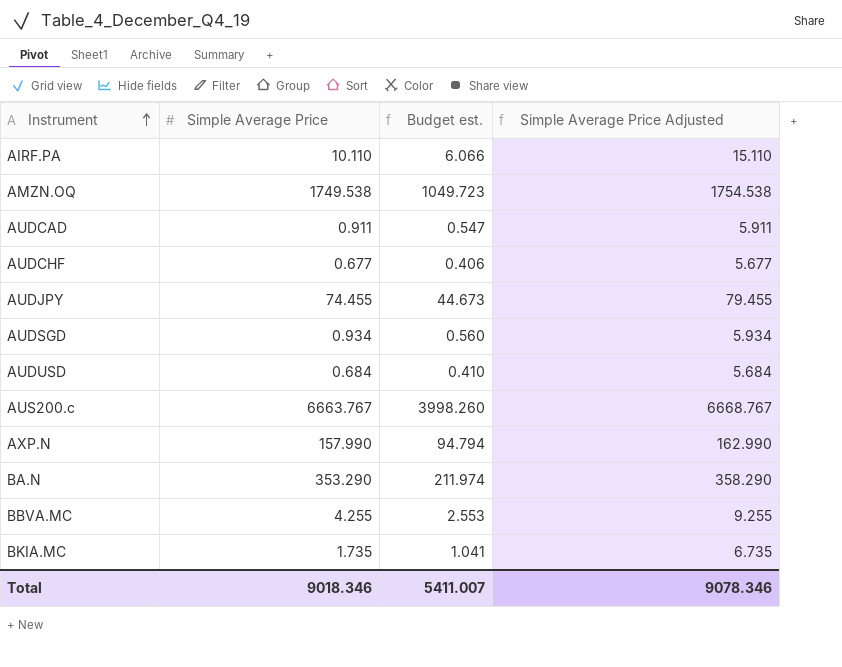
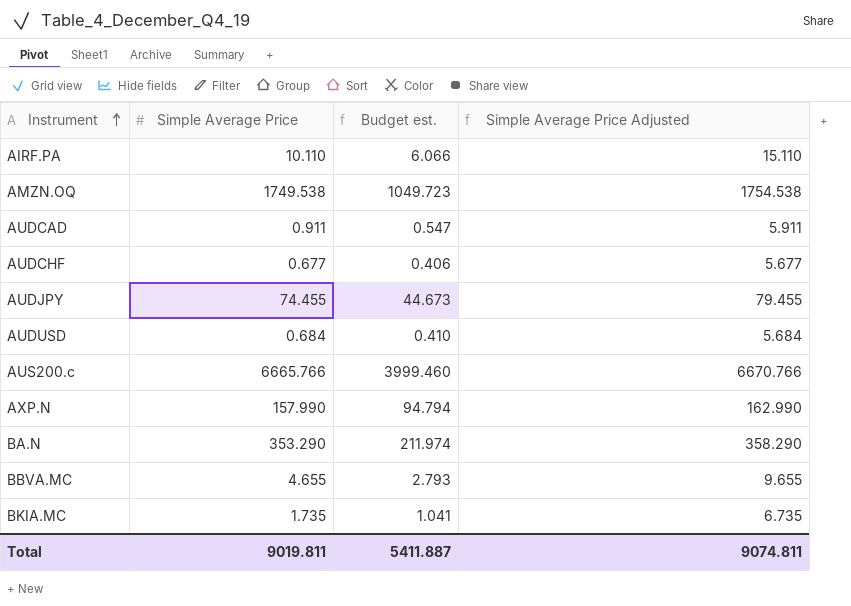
row AUDSGD: 0.934 | 0.560 | 5.934 -> none
AUS200.c | Simple Average Price: 6663.767 -> 6665.766
AUS200.c | Budget est.: 3998.260 -> 3999.460
AUS200.c | Simple Average Price Adjusted: 6668.767 -> 6670.766
BBVA.MC | Simple Average Price: 4.255 -> 4.655
BBVA.MC | Budget est.: 2.553 -> 2.793
BBVA.MC | Simple Average Price Adjusted: 9.255 -> 9.655
Total | Simple Average Price: 9018.346 -> 9019.811
Total | Budget est.: 5411.007 -> 5411.887
Total | Simple Average Price Adjusted: 9078.346 -> 9074.811

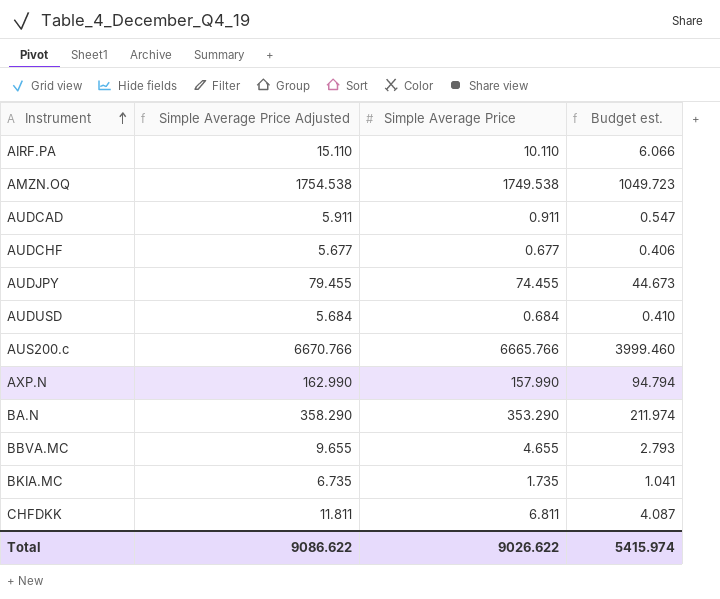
column Simple Average Price Adjusted | position: 4 -> 2
row CHFDKK: none -> 11.811 | 6.811 | 4.087
Total | Simple Average Price Adjusted: 9074.811 -> 9086.622
Total | Simple Average Price: 9019.811 -> 9026.622
Total | Budget est.: 5411.887 -> 5415.974

